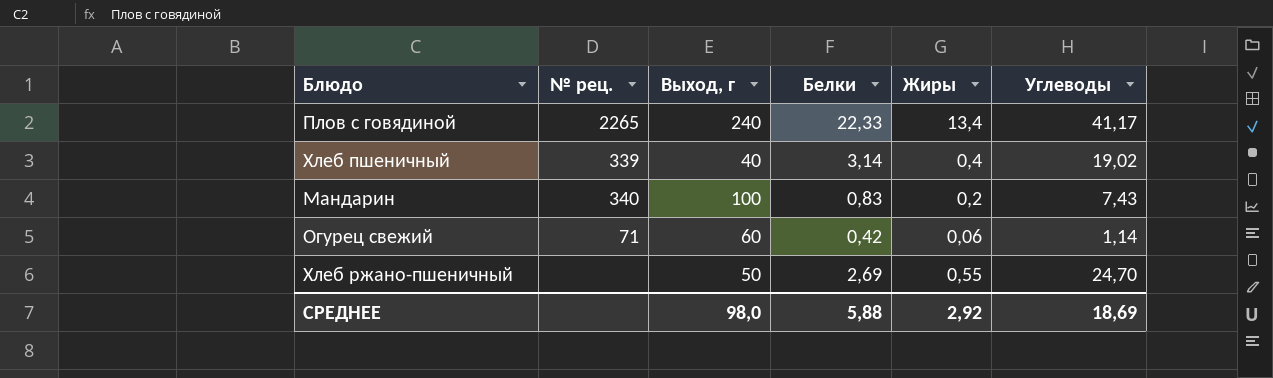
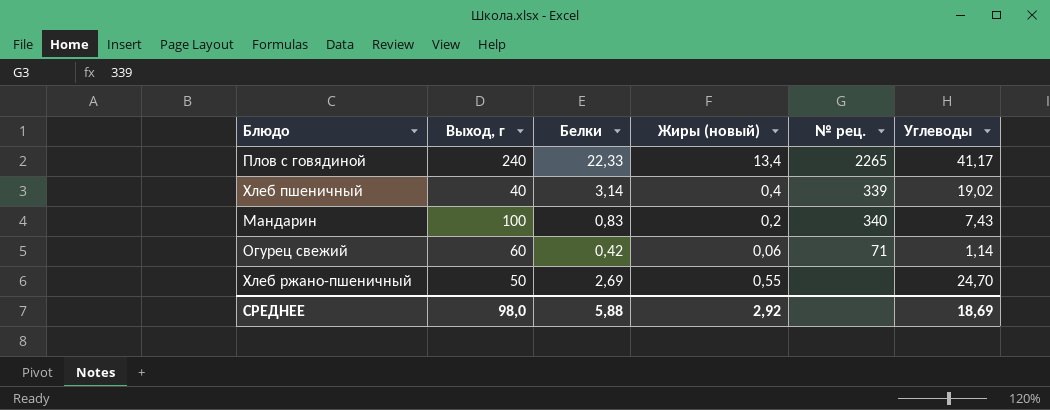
column name: Жиры -> Жиры (новый)
column № рец. | position: 2 -> 5

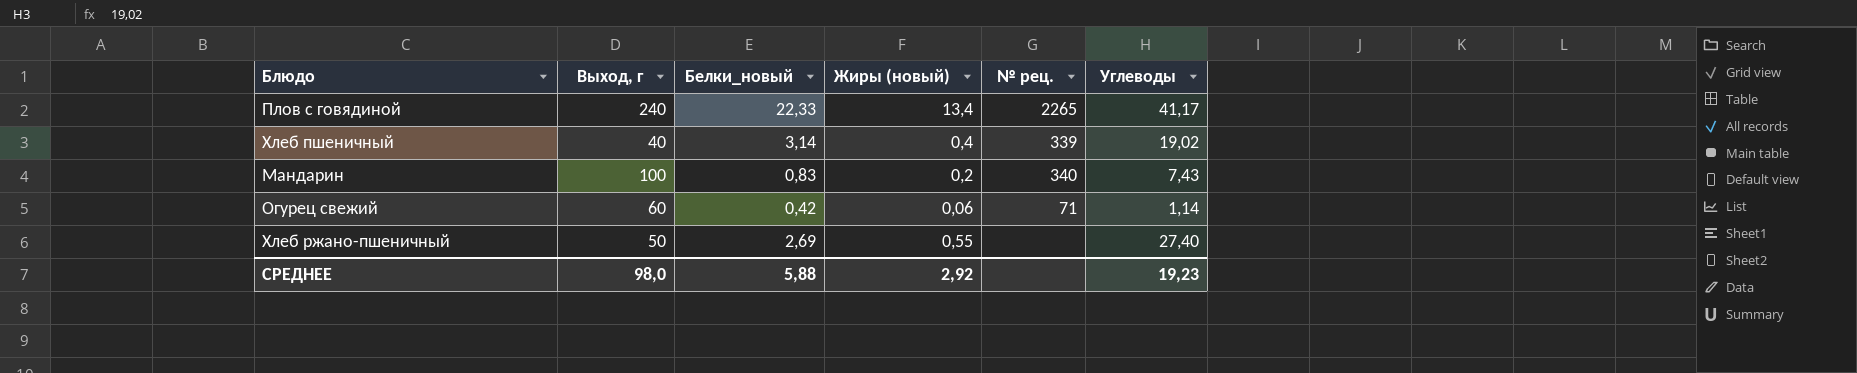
column name: Белки -> Белки_новый
Хлеб ржано-пшеничный | Углеводы: 24,70 -> 27,40
СРЕДНЕЕ | Углеводы: 18,69 -> 19,23

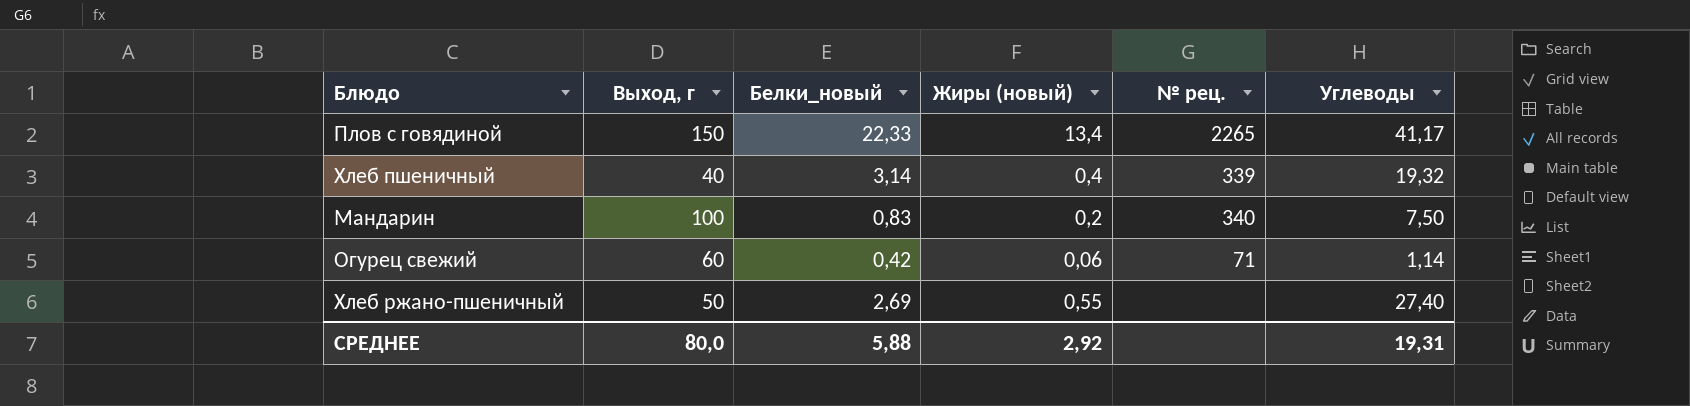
Плов с говядиной | Выход, г: 240 -> 150
Хлеб пшеничный | Углеводы: 19,02 -> 19,32
Мандарин | Углеводы: 7,43 -> 7,50
СРЕДНЕЕ | Выход, г: 98,0 -> 80,0
СРЕДНЕЕ | Углеводы: 19,23 -> 19,31

